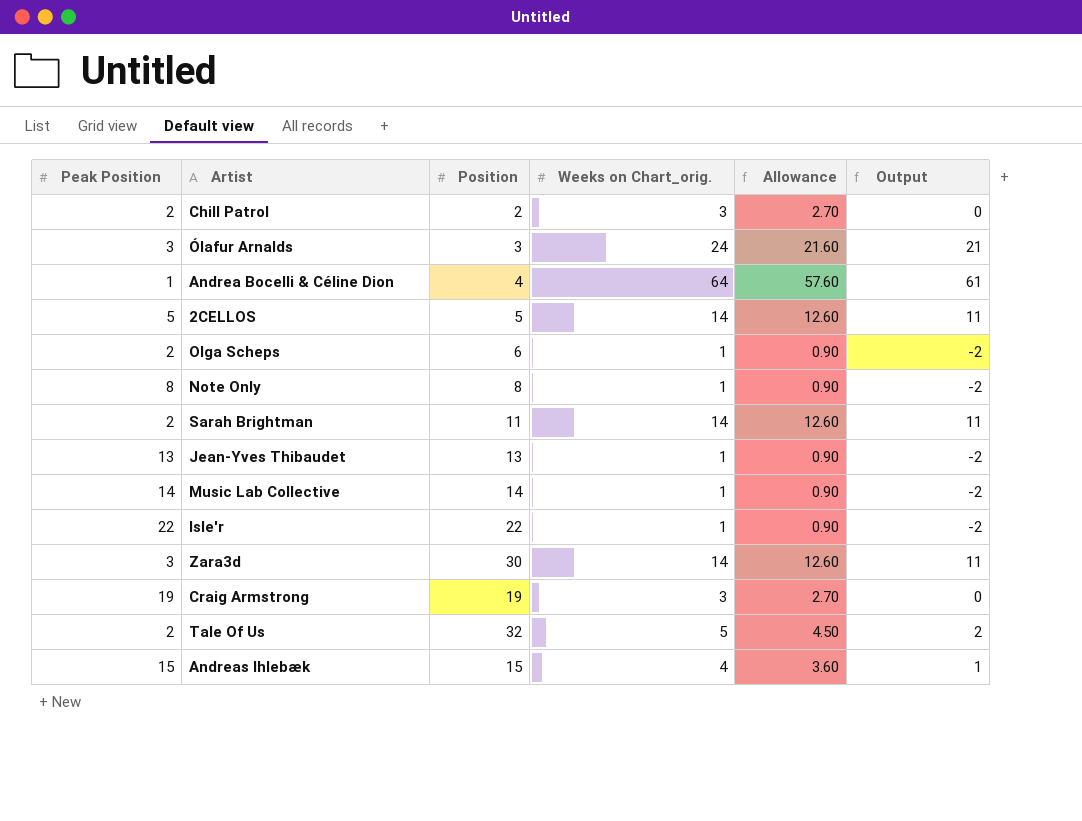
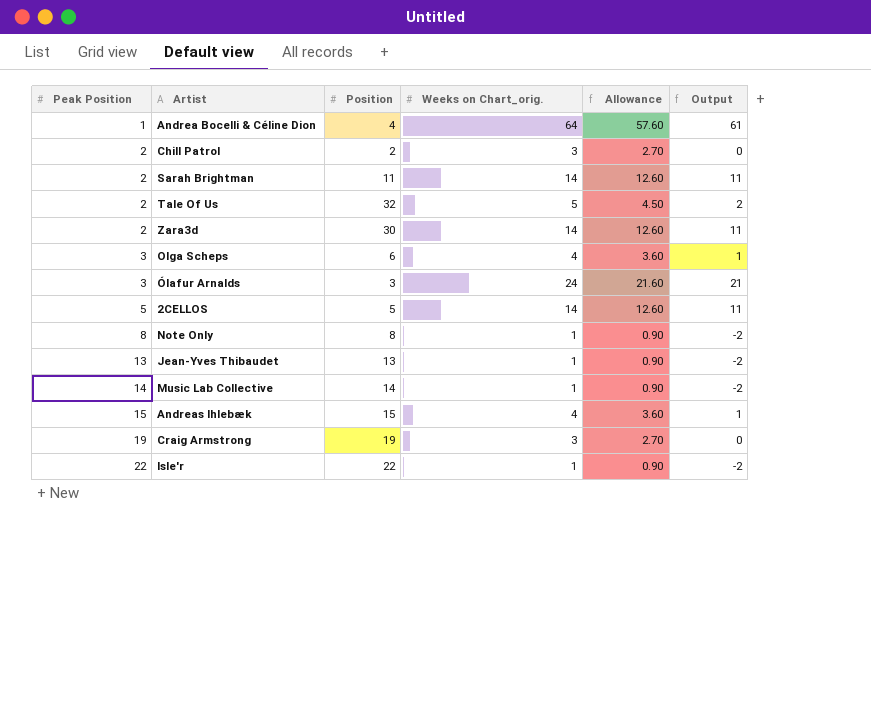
row order: none -> Peak Position ascending
Zara3d | Peak Position: 3 -> 2
Olga Scheps | Peak Position: 2 -> 3
Olga Scheps | Weeks on Chart_orig.: 1 -> 4
Olga Scheps | Allowance: 0.90 -> 3.60
Olga Scheps | Output: -2 -> 1

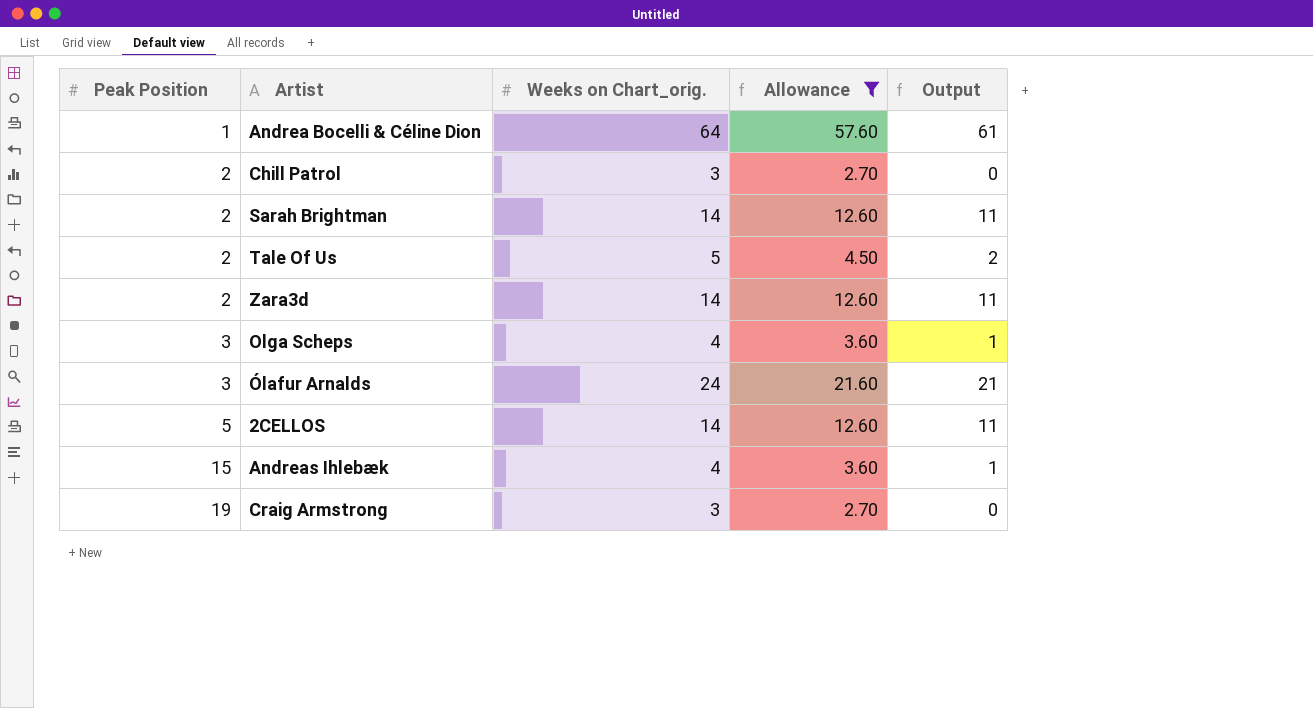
filter: none -> Allowance != 0.90
column Position | position: 3 -> none

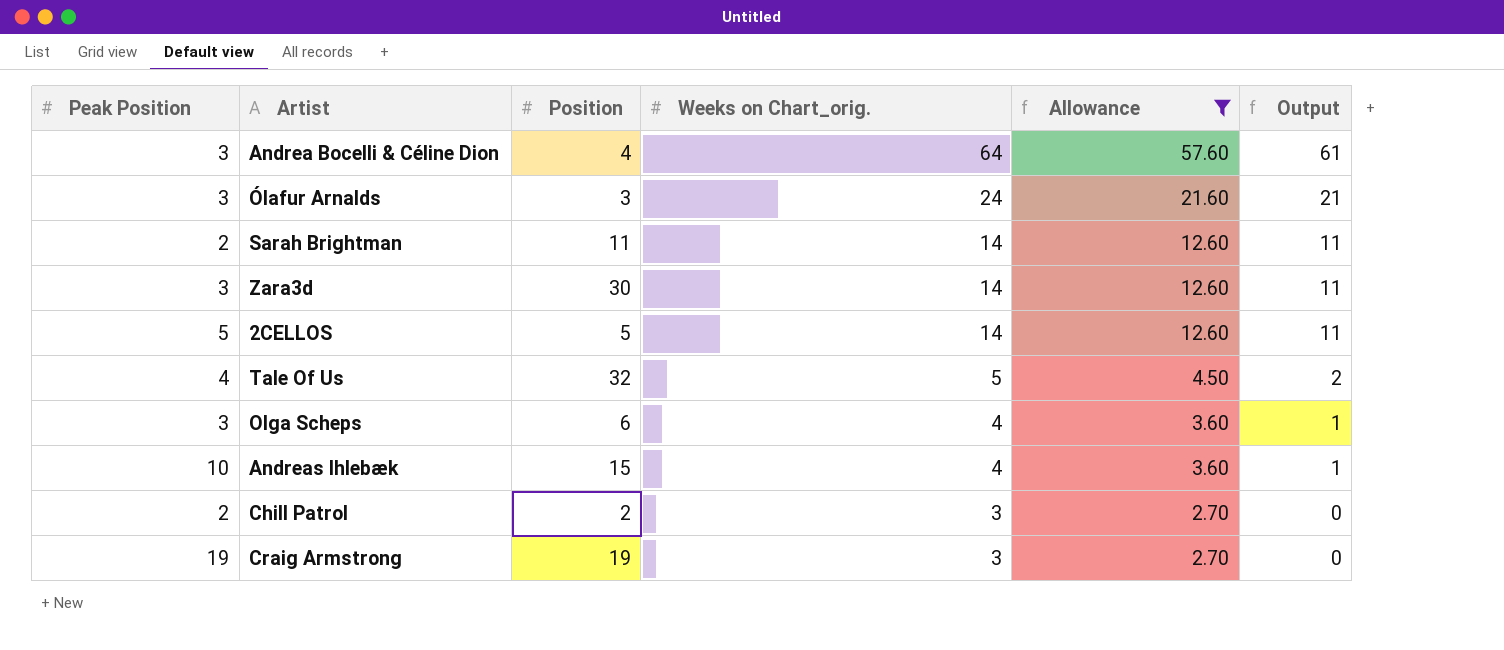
row order: Peak Position ascending -> Weeks on Chart_orig. descending
column Position | position: none -> 3
Andrea Bocelli & Céline Dion | Peak Position: 1 -> 3
Zara3d | Peak Position: 2 -> 3
Tale Of Us | Peak Position: 2 -> 4
Andreas Ihlebæk | Peak Position: 15 -> 10

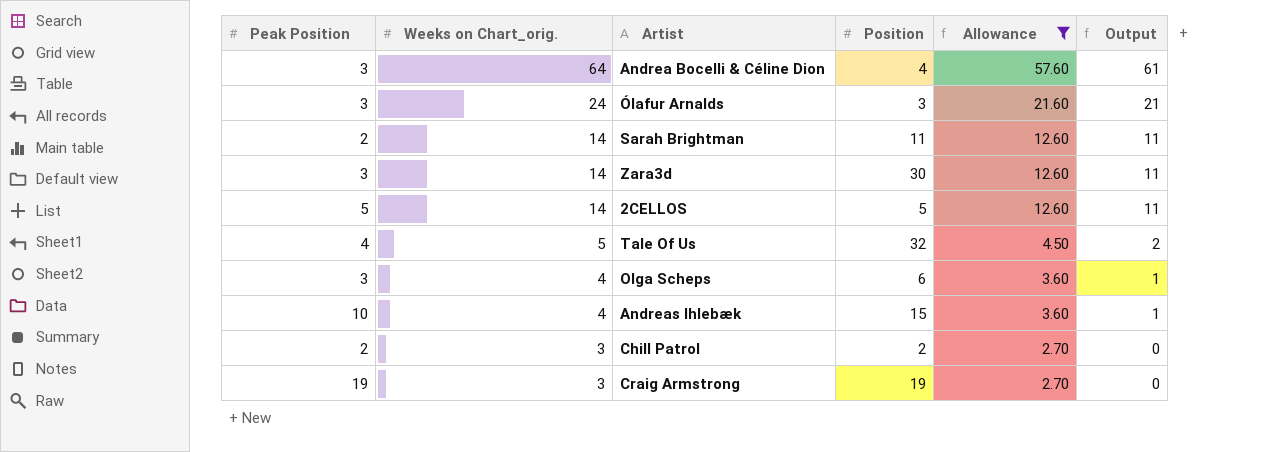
column Weeks on Chart_orig. | position: 4 -> 2

